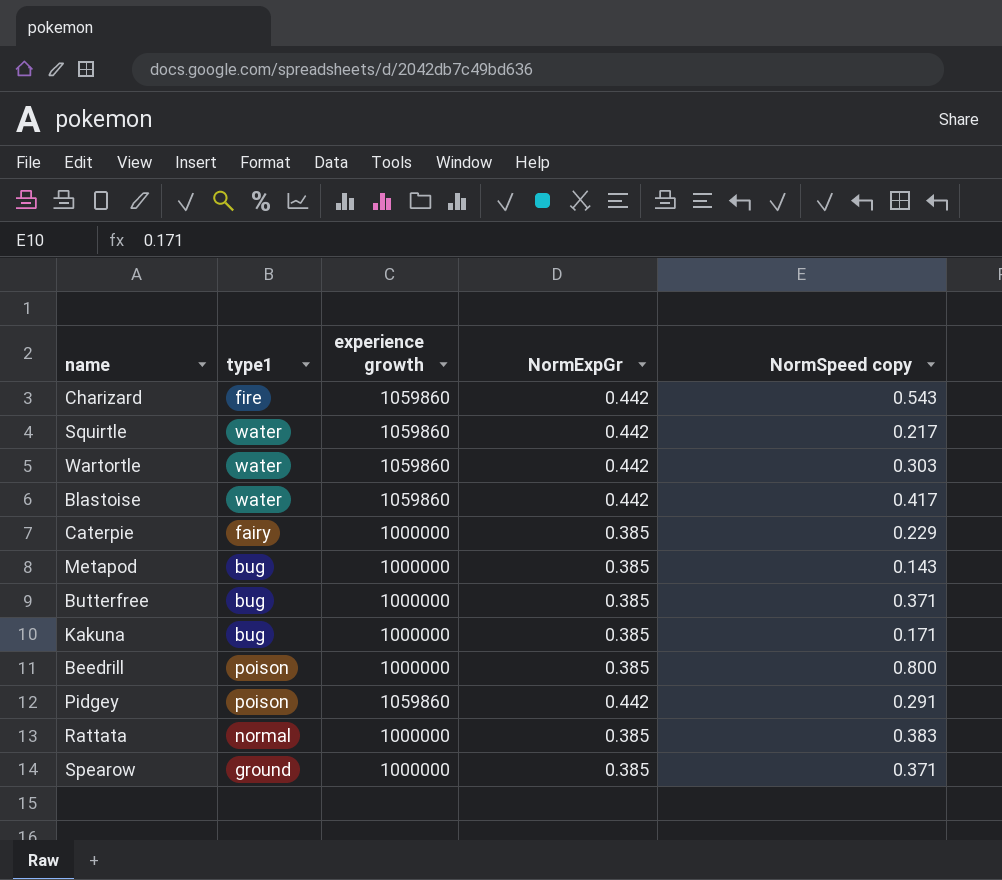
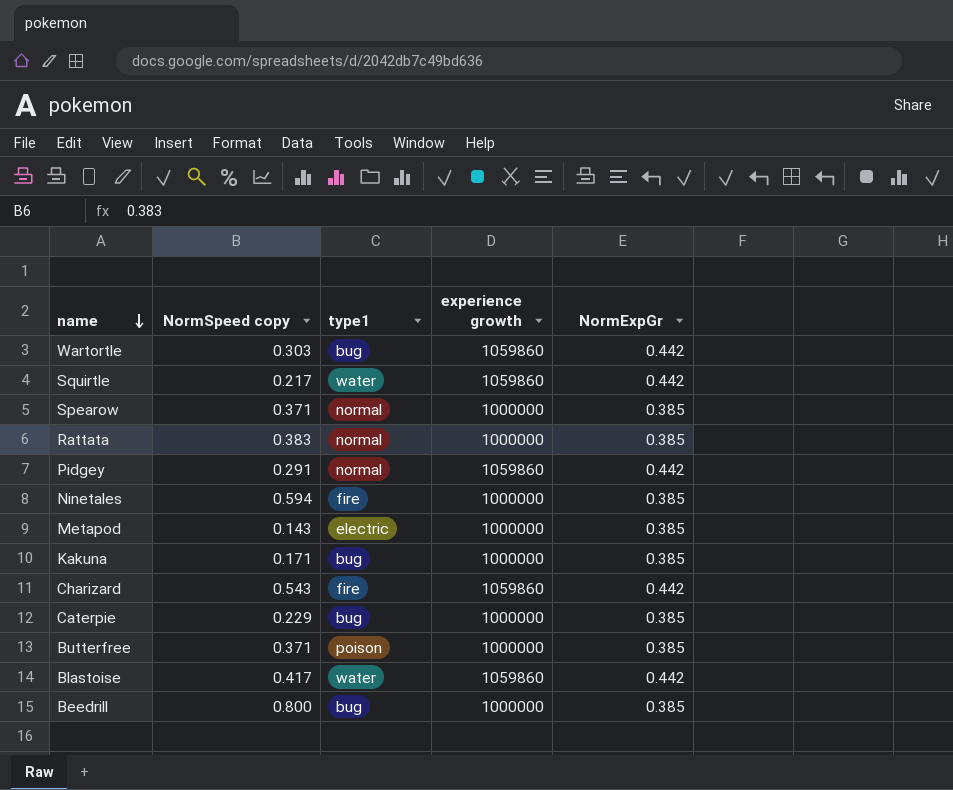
row order: none -> name descending
column NormSpeed copy | position: 5 -> 2
Wartortle | type1: water -> bug
Spearow | type1: ground -> normal
Pidgey | type1: poison -> normal
row Ninetales: none -> 0.594 | fire | 1000000 | 0.385
Metapod | type1: bug -> electric
Caterpie | type1: fairy -> bug
Butterfree | type1: bug -> poison
Beedrill | type1: poison -> bug

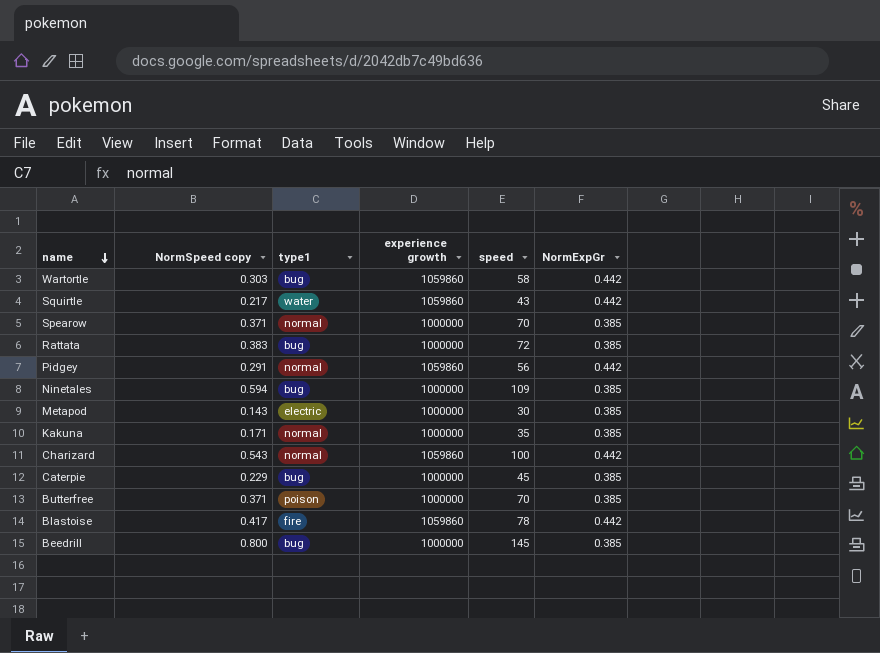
column speed | position: none -> 5
Rattata | type1: normal -> bug
Ninetales | type1: fire -> bug
Kakuna | type1: bug -> normal
Charizard | type1: fire -> normal
Blastoise | type1: water -> fire

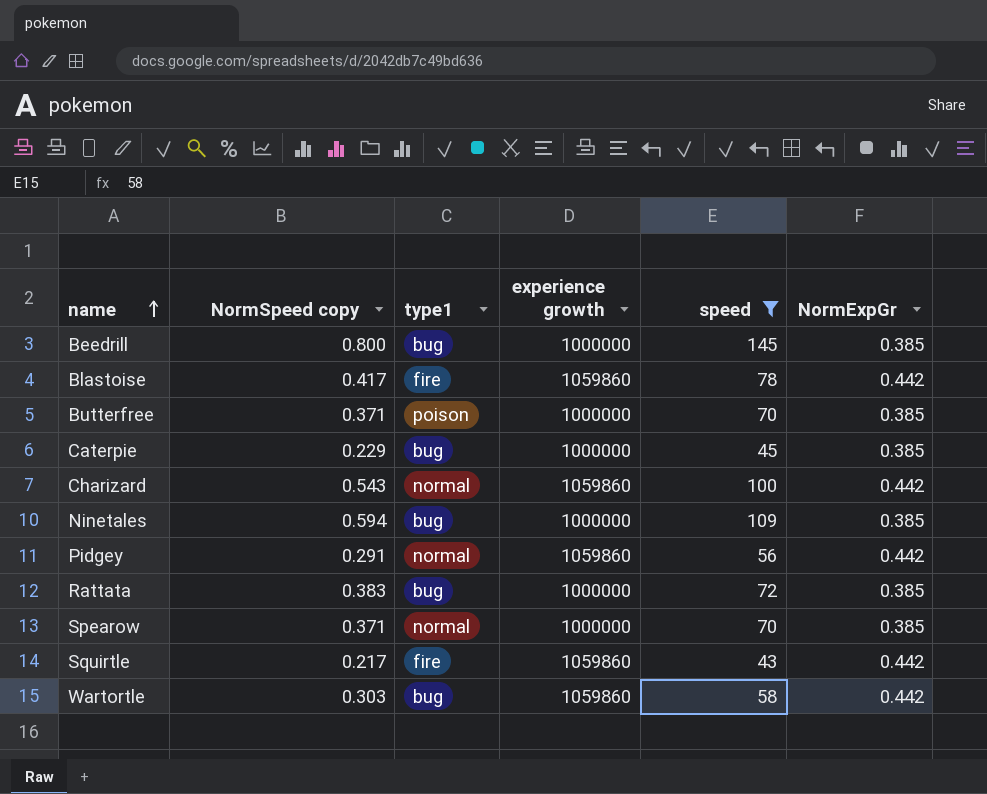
filter: none -> speed >= 43
row order: name descending -> name ascending
Squirtle | type1: water -> fire

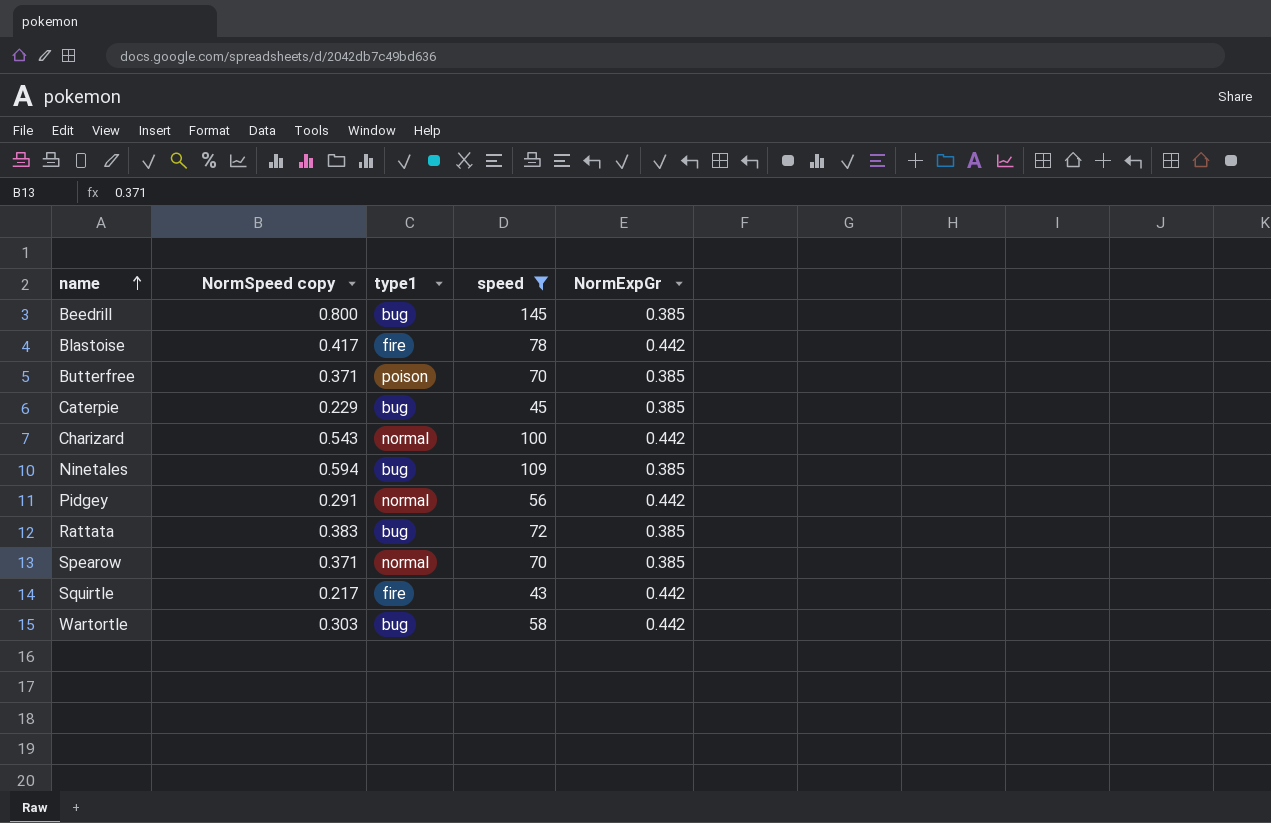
column experience growth | position: 4 -> none

